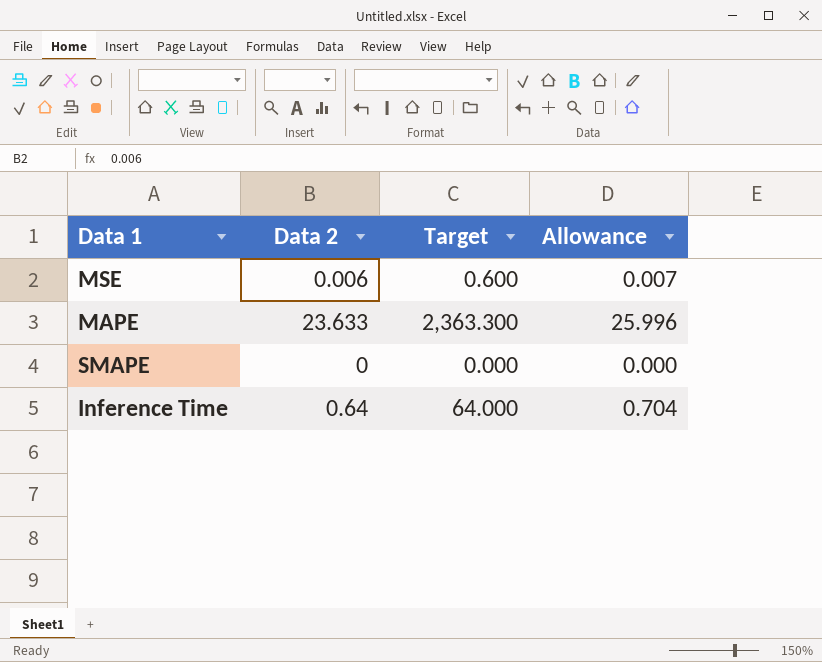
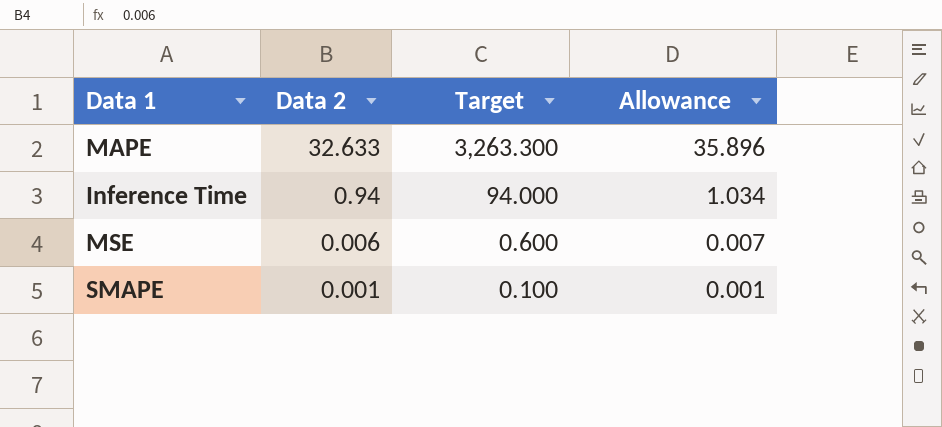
row order: none -> Data 2 descending
MAPE | Data 2: 23.633 -> 32.633
MAPE | Target: 2,363.300 -> 3,263.300
MAPE | Allowance: 25.996 -> 35.896
Inference Time | Data 2: 0.64 -> 0.94
Inference Time | Target: 64.000 -> 94.000
Inference Time | Allowance: 0.704 -> 1.034
SMAPE | Data 2: 0 -> 0.001
SMAPE | Target: 0.000 -> 0.100
SMAPE | Allowance: 0.000 -> 0.001

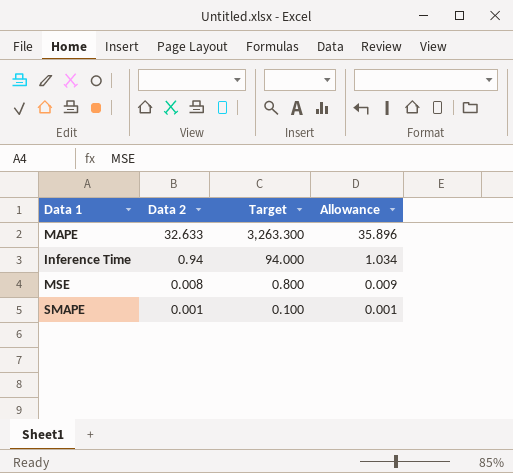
MSE | Data 2: 0.006 -> 0.008
MSE | Target: 0.600 -> 0.800
MSE | Allowance: 0.007 -> 0.009

